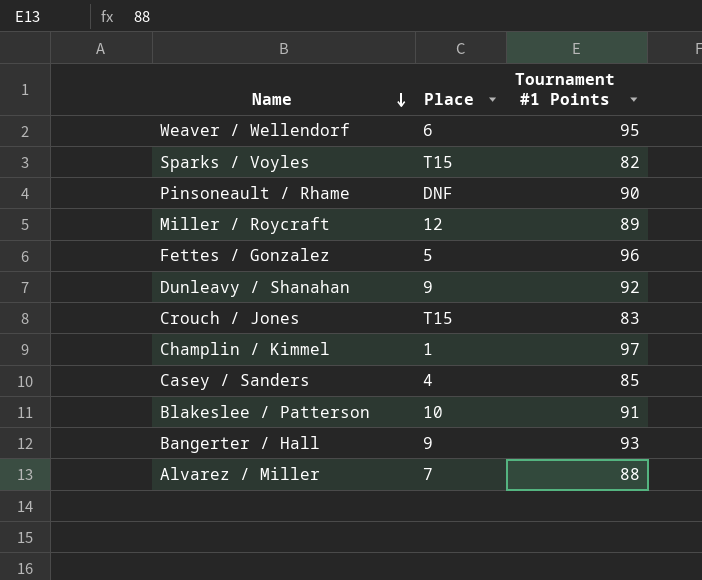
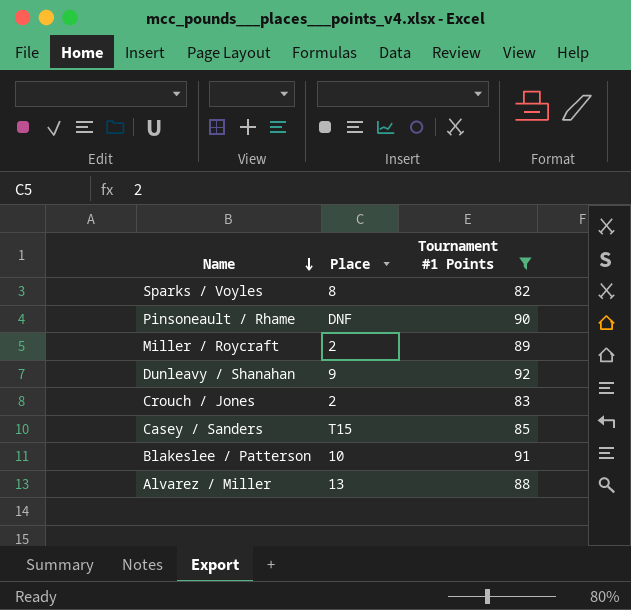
filter: none -> Tournament #1 Points <= 92
Sparks / Voyles | Place: T15 -> 8
Miller / Roycraft | Place: 12 -> 2
Crouch / Jones | Place: T15 -> 2
Casey / Sanders | Place: 4 -> T15
Alvarez / Miller | Place: 7 -> 13

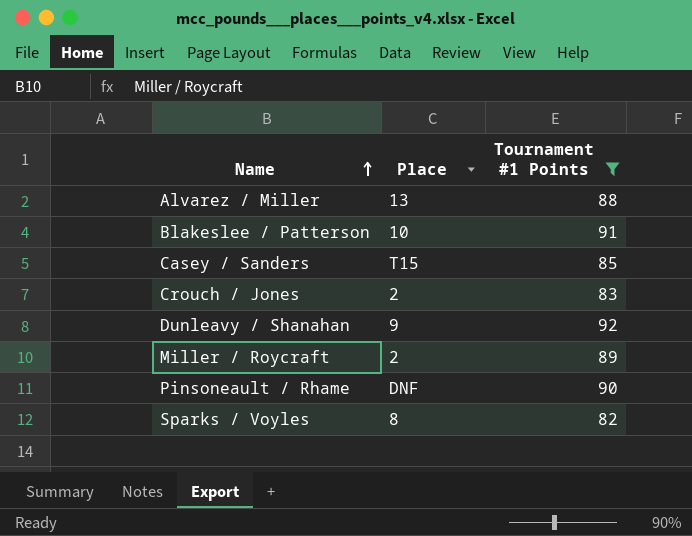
row order: Name descending -> Name ascending

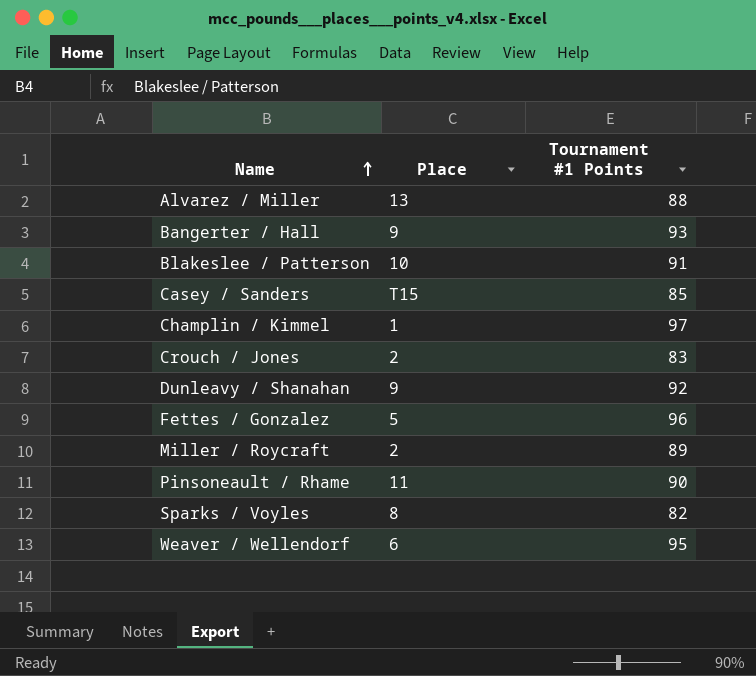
filter: Tournament #1 Points <= 92 -> none
Pinsoneault / Rhame | Place: DNF -> 11

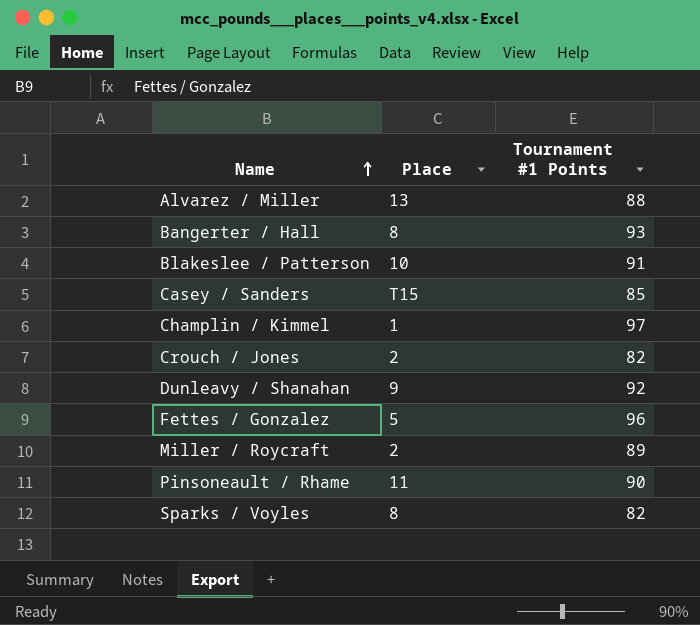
row Weaver / Wellendorf: 6 | 95 -> none
Bangerter / Hall | Place: 9 -> 8
Crouch / Jones | Tournament #1 Points: 83 -> 82

